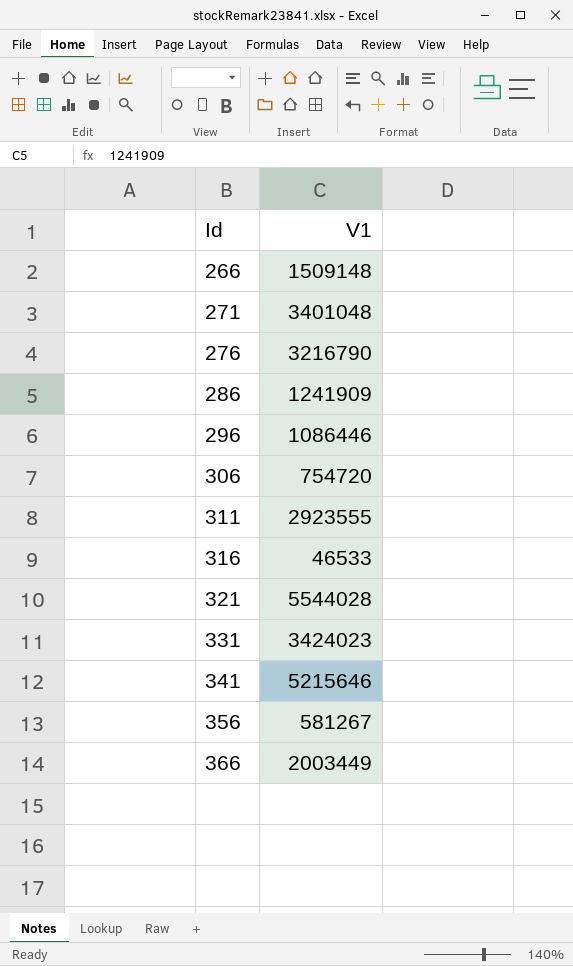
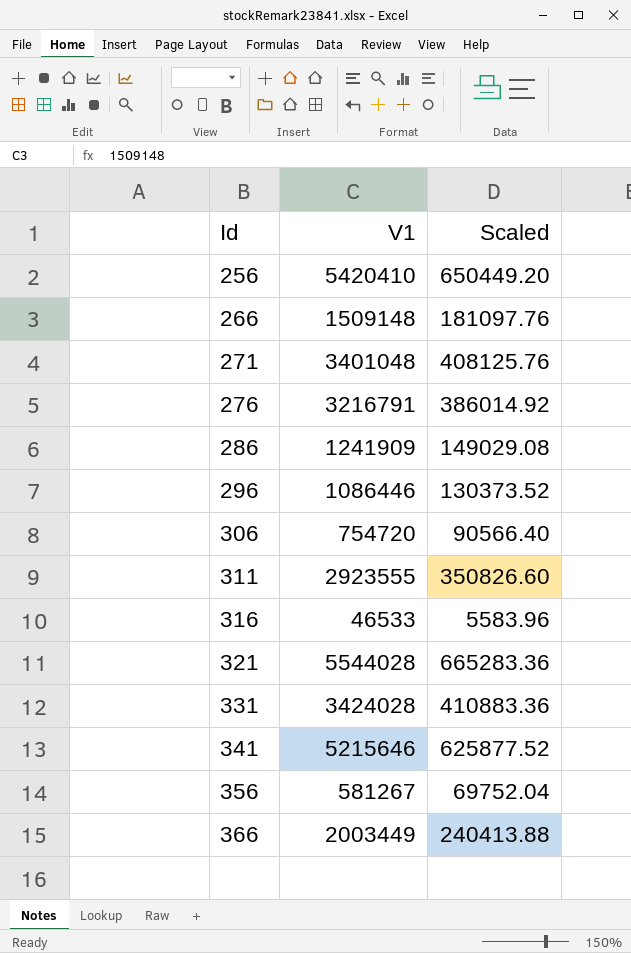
column Scaled | formula: none -> [V1] * 0.12
row 256: none -> 5420410 | 650449.20
276 | V1: 3216790 -> 3216791
331 | V1: 3424023 -> 3424028

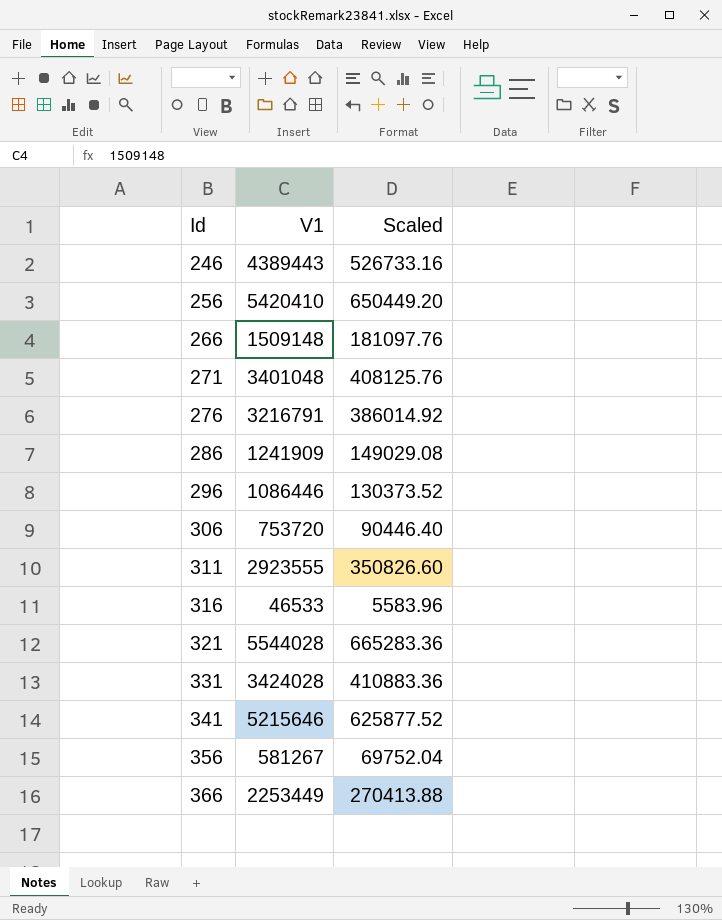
row 246: none -> 4389443 | 526733.16
306 | V1: 754720 -> 753720
306 | Scaled: 90566.40 -> 90446.40
366 | V1: 2003449 -> 2253449
366 | Scaled: 240413.88 -> 270413.88

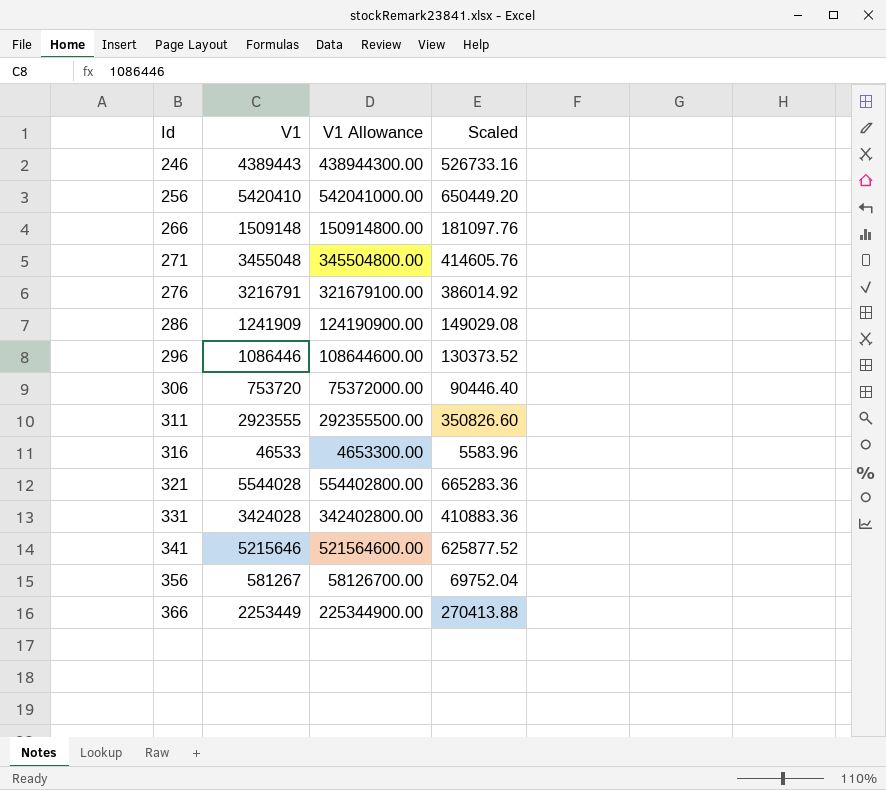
column V1 Allowance | formula: none -> [V1] * 100
271 | V1: 3401048 -> 3455048
271 | Scaled: 408125.76 -> 414605.76

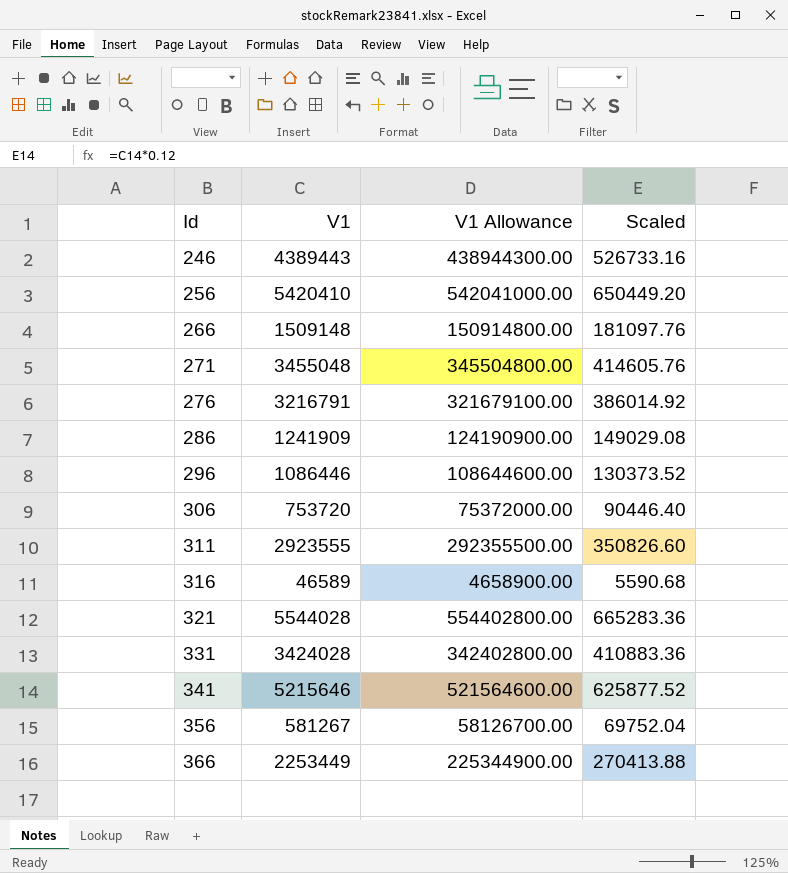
316 | V1: 46533 -> 46589
316 | V1 Allowance: 4653300.00 -> 4658900.00
316 | Scaled: 5583.96 -> 5590.68

